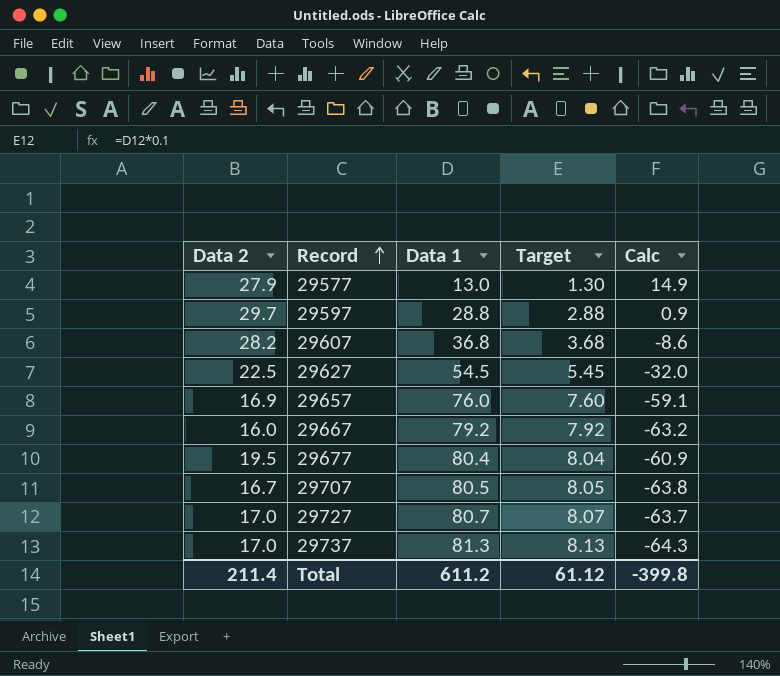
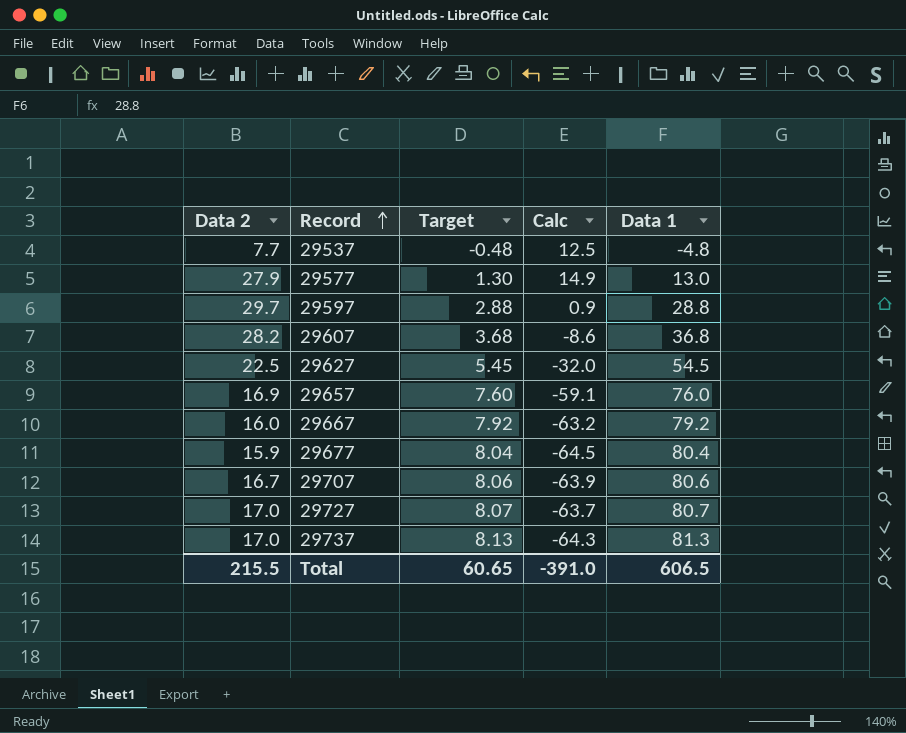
column Data 1 | position: 3 -> 5
row 29537: none -> 7.7 | -0.48 | 12.5 | -4.8
29677 | Data 2: 19.5 -> 15.9
29677 | Calc: -60.9 -> -64.5
29707 | Target: 8.05 -> 8.06
29707 | Calc: -63.8 -> -63.9
29707 | Data 1: 80.5 -> 80.6
Total | Data 2: 211.4 -> 215.5
Total | Target: 61.12 -> 60.65
Total | Calc: -399.8 -> -391.0
Total | Data 1: 611.2 -> 606.5

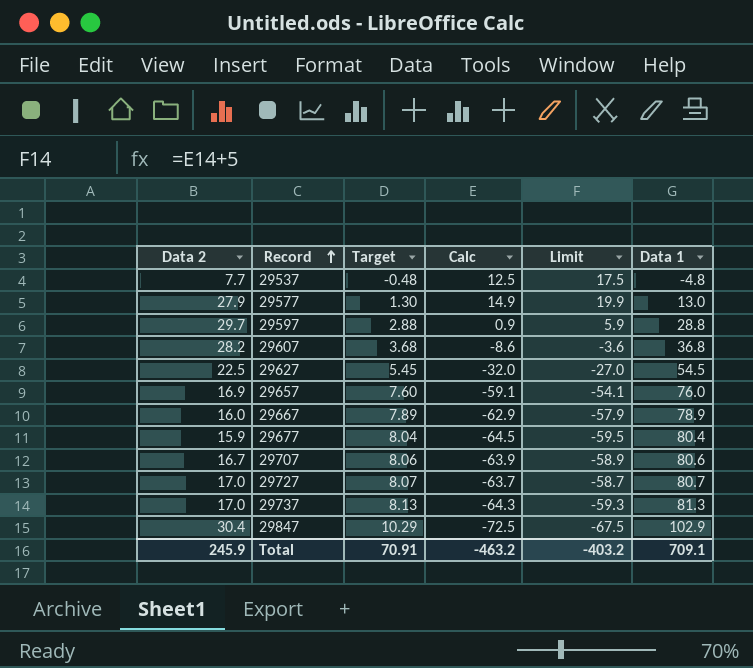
column Limit | formula: none -> [Calc] + 5
29667 | Target: 7.92 -> 7.89
29667 | Calc: -63.2 -> -62.9
29667 | Data 1: 79.2 -> 78.9
row 29847: none -> 30.4 | 10.29 | -72.5 | -67.5 | 102.9
Total | Data 2: 215.5 -> 245.9
Total | Target: 60.65 -> 70.91
Total | Calc: -391.0 -> -463.2
Total | Data 1: 606.5 -> 709.1

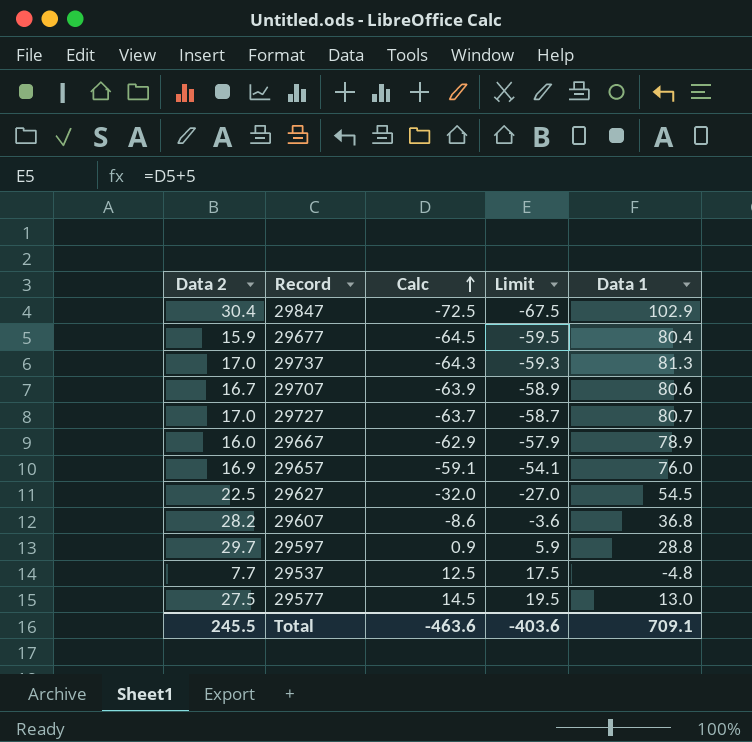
row order: Record ascending -> Calc ascending
column Target | formula: [Data 1] * 0.1 -> none
29577 | Data 2: 27.9 -> 27.5
29577 | Calc: 14.9 -> 14.5
29577 | Limit: 19.9 -> 19.5
Total | Data 2: 245.9 -> 245.5
Total | Calc: -463.2 -> -463.6
Total | Limit: -403.2 -> -403.6

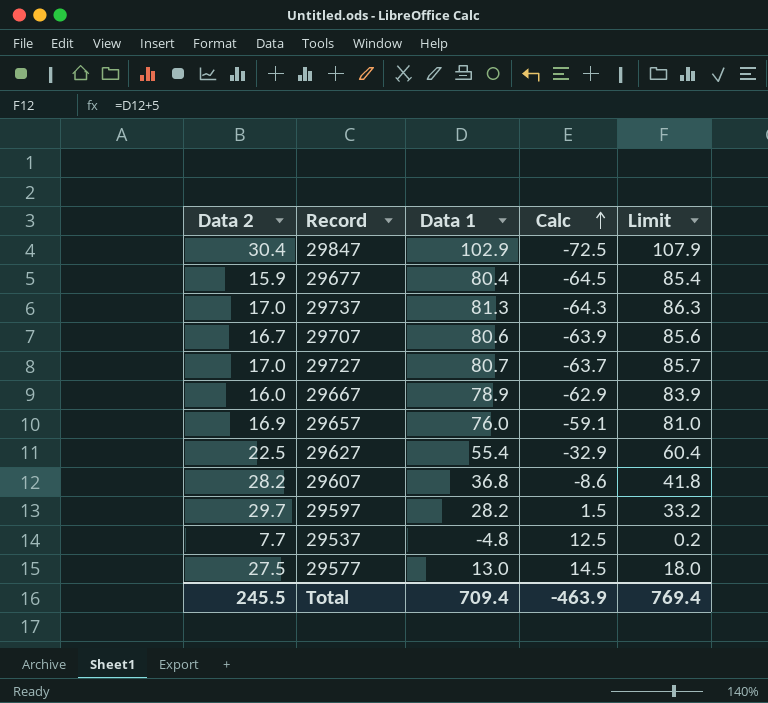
column Data 1 | position: 5 -> 3
column Limit | formula: [Calc] + 5 -> [Data 1] + 5
29627 | Data 1: 54.5 -> 55.4
29627 | Calc: -32.0 -> -32.9
29597 | Data 1: 28.8 -> 28.2
29597 | Calc: 0.9 -> 1.5
Total | Data 1: 709.1 -> 709.4
Total | Calc: -463.6 -> -463.9
Total | Limit: -403.6 -> 769.4

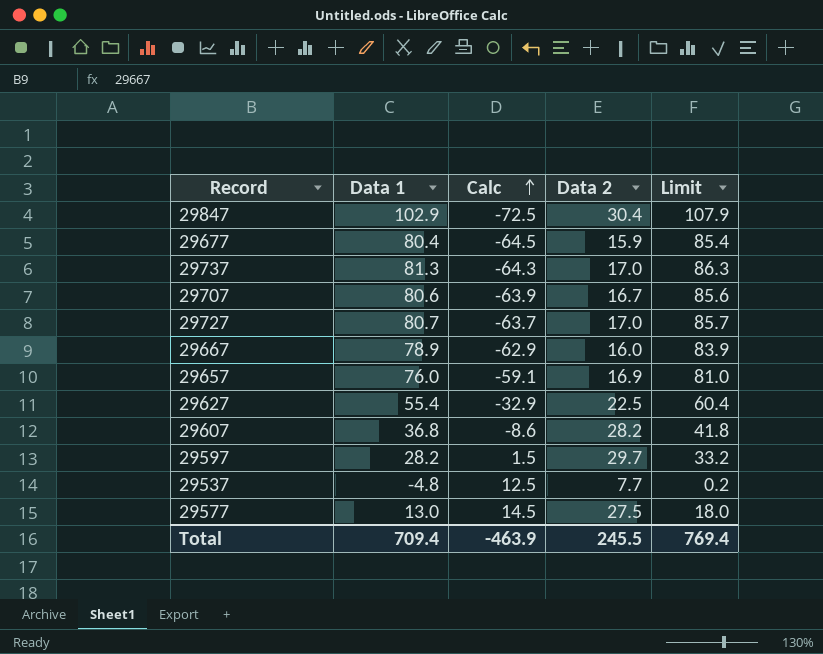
column Data 2 | position: 1 -> 4

